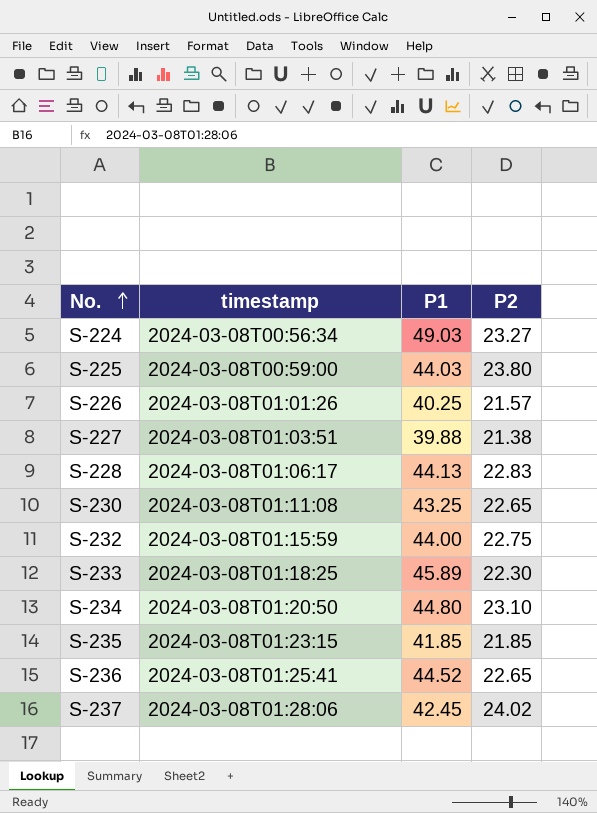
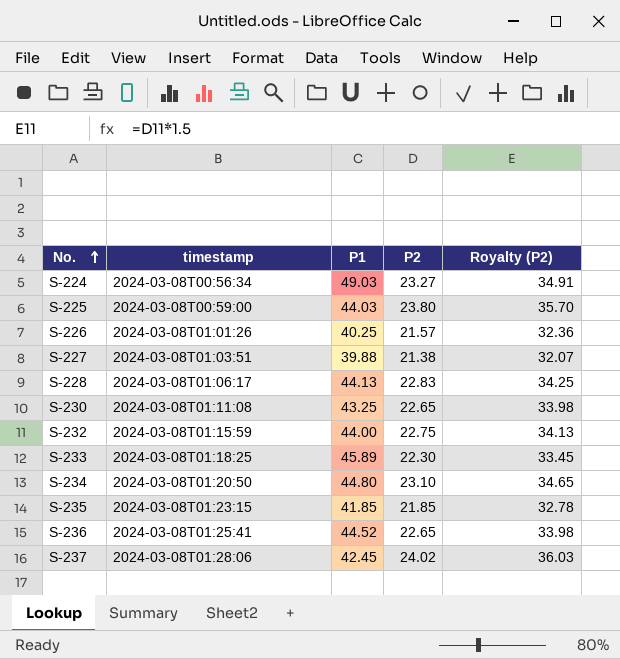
column Royalty (P2) | formula: none -> [P2] * 1.5

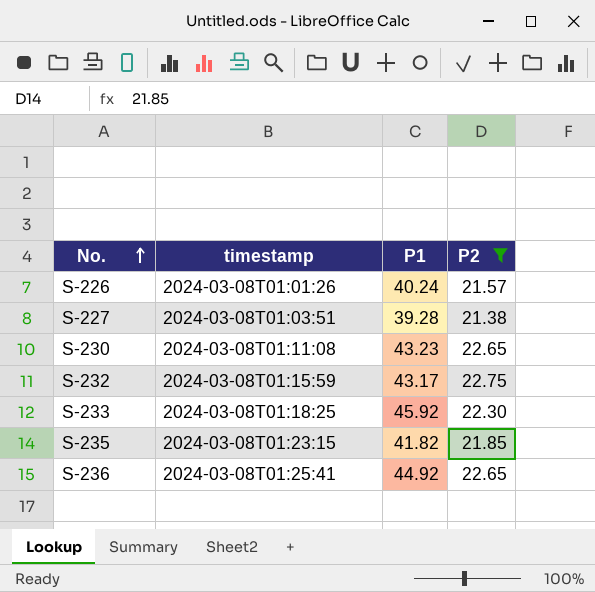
filter: none -> P2 <= 22.75
column Royalty (P2) | formula: [P2] * 1.5 -> none
S-226 | P1: 40.25 -> 40.24
S-227 | P1: 39.88 -> 39.28
S-230 | P1: 43.25 -> 43.23
S-232 | P1: 44.00 -> 43.17
S-233 | P1: 45.89 -> 45.92
S-235 | P1: 41.85 -> 41.82
S-236 | P1: 44.52 -> 44.92

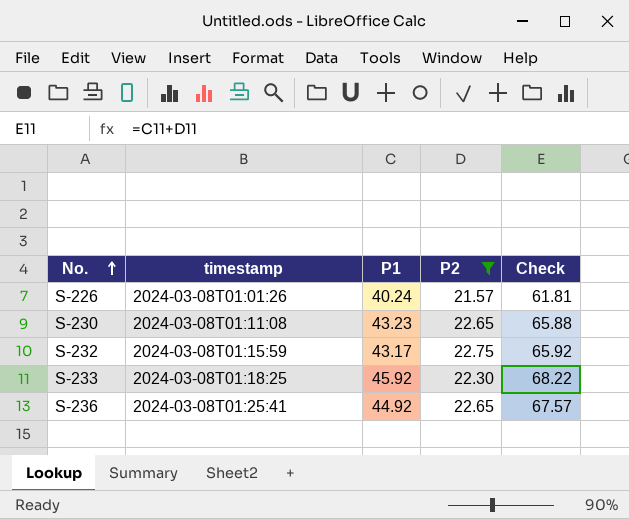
column Check | formula: none -> [P1] + [P2]
row S-227: 2024-03-08T01:03:51 | 39.28 | 21.38 -> none
row S-235: 2024-03-08T01:23:15 | 41.82 | 21.85 -> none

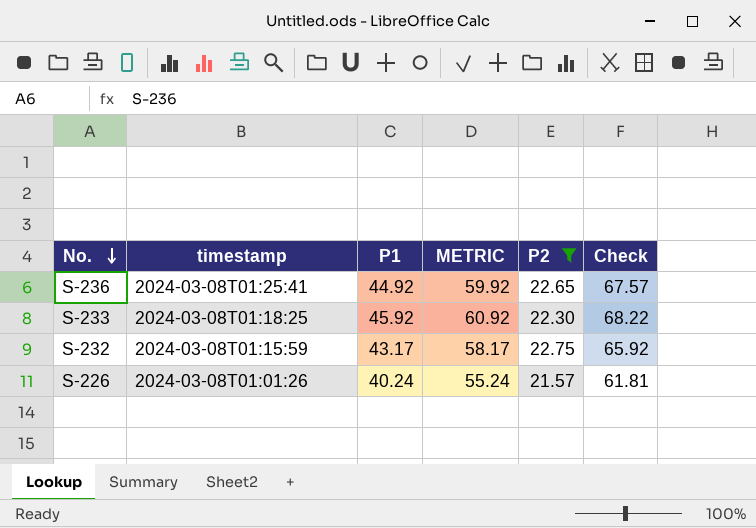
row order: No. ascending -> No. descending
column METRIC | formula: none -> [P1] + 15
row S-230: 2024-03-08T01:11:08 | 43.23 | 22.65 | 65.88 -> none

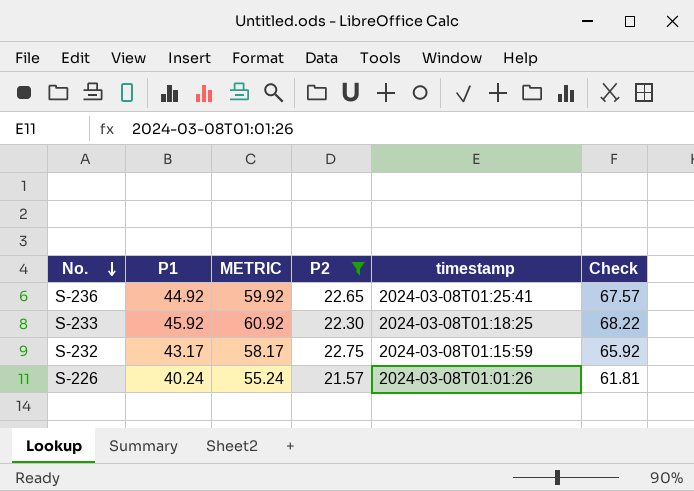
column timestamp | position: 2 -> 5

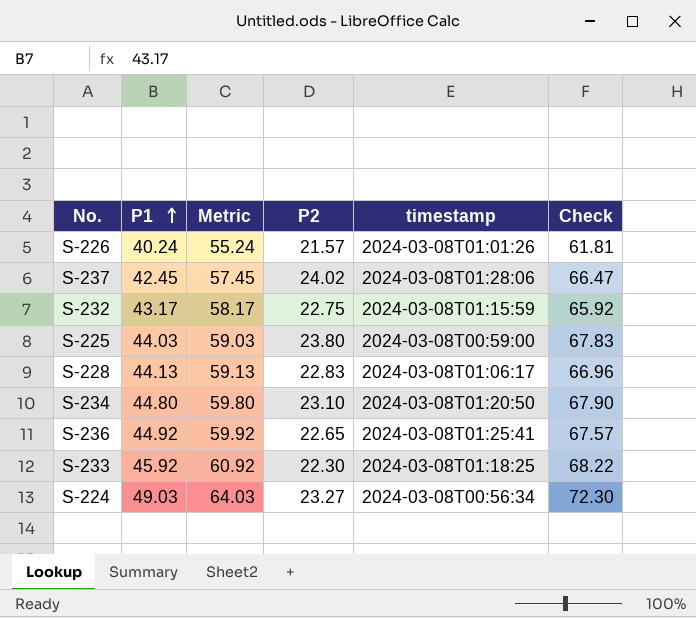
filter: P2 <= 22.75 -> none
row order: No. descending -> P1 ascending
column name: METRIC -> Metric

